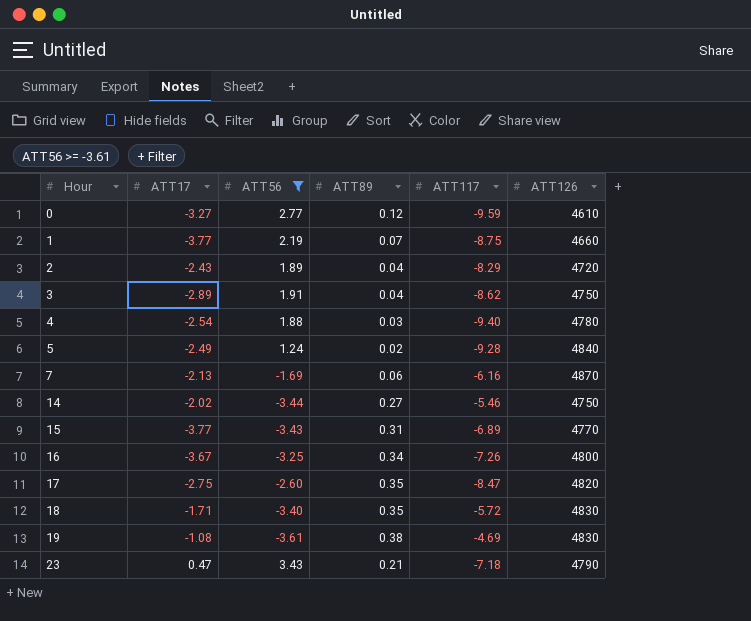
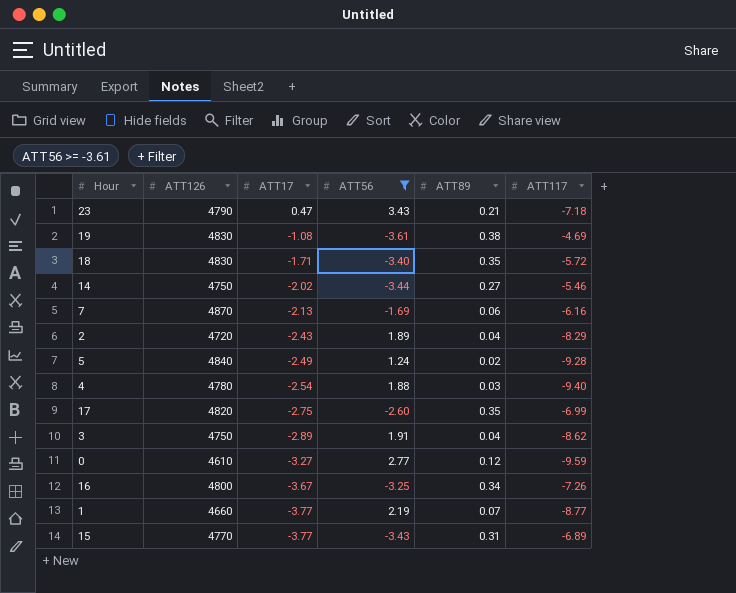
row order: Hour ascending -> ATT17 descending
column ATT126 | position: 6 -> 2
17 | ATT117: -8.47 -> -6.99
1 | ATT117: -8.75 -> -8.77

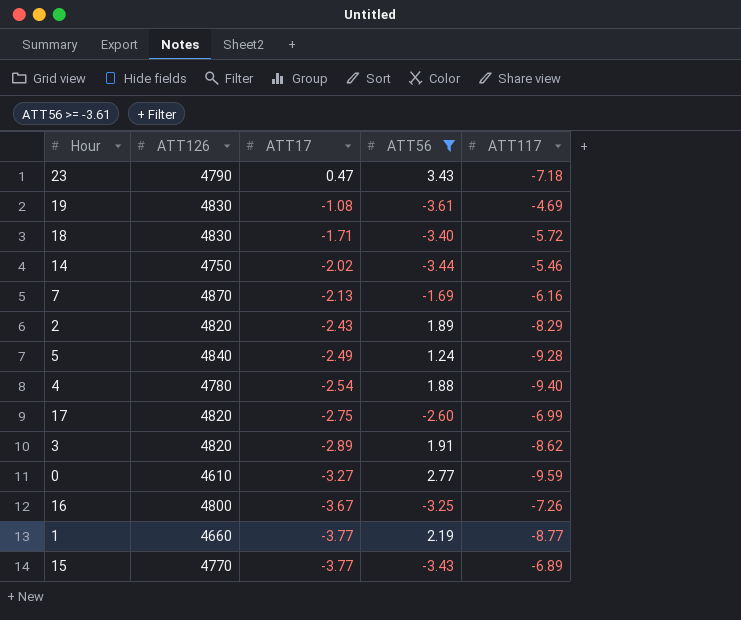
column ATT89 | position: 5 -> none
2 | ATT126: 4720 -> 4820
3 | ATT126: 4750 -> 4820

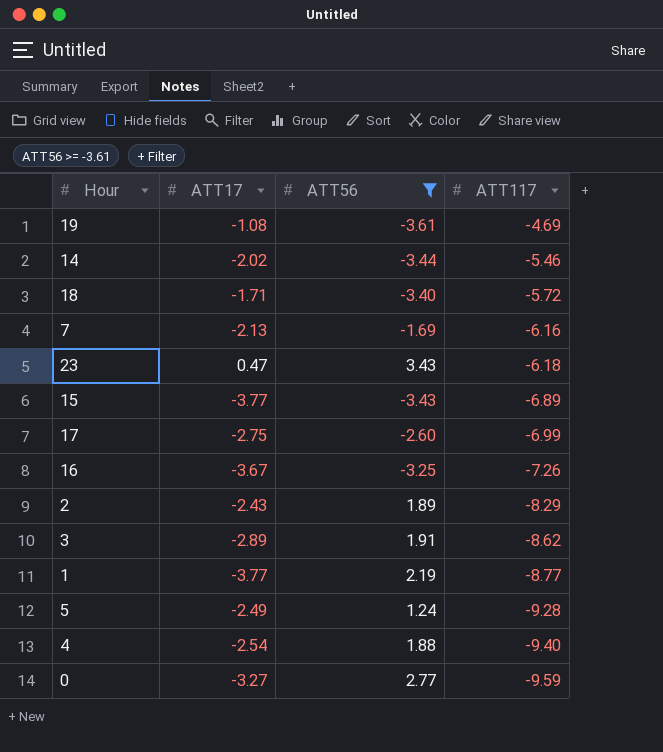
row order: ATT17 descending -> ATT117 descending
column ATT126 | position: 2 -> none
23 | ATT117: -7.18 -> -6.18

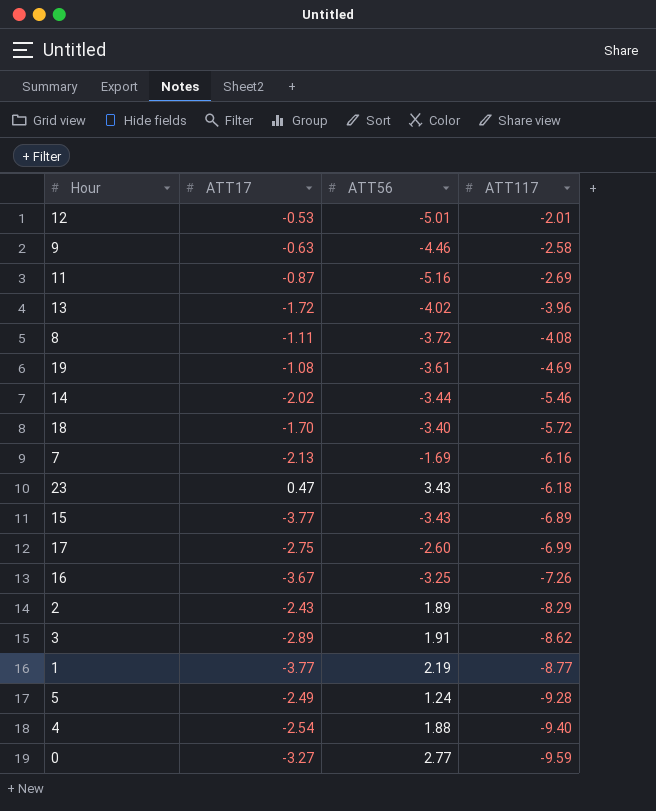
filter: ATT56 >= -3.61 -> none
18 | ATT17: -1.71 -> -1.70

